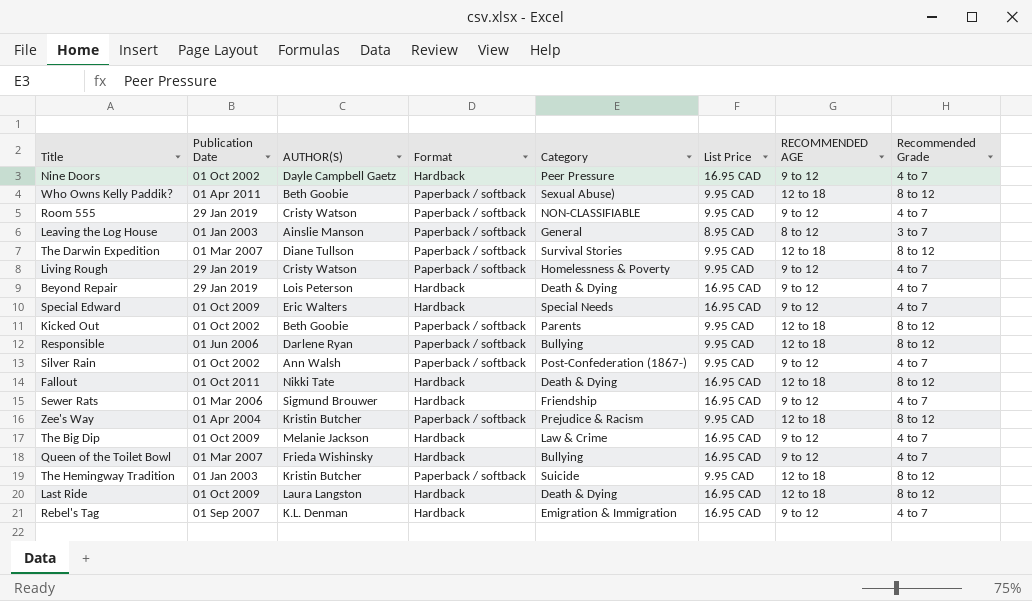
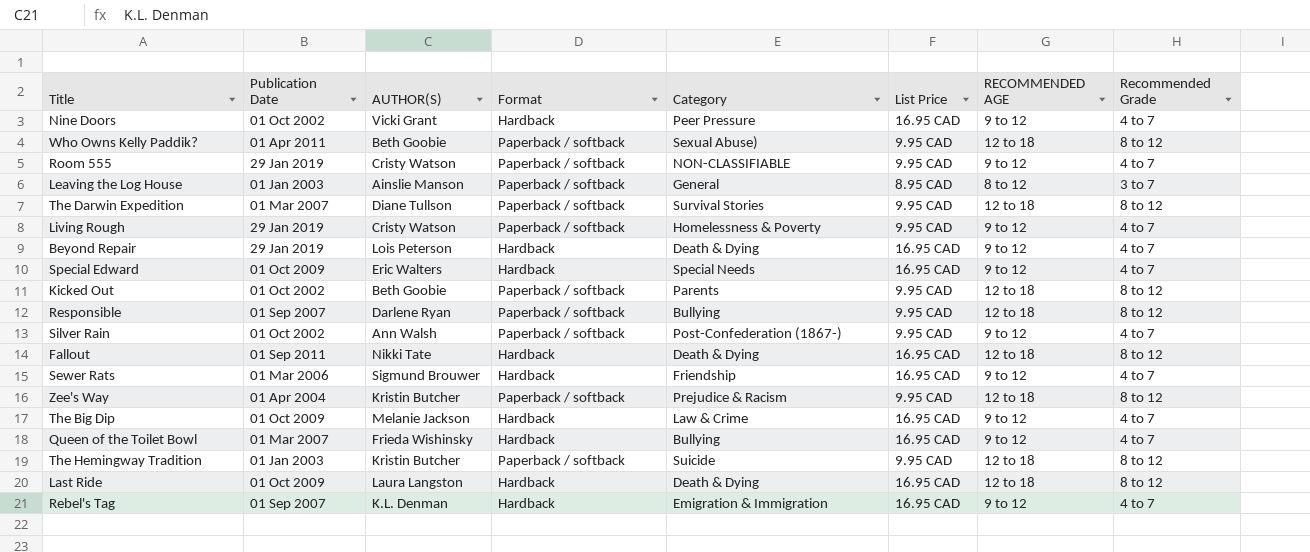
Nine Doors | AUTHOR(S): Dayle Campbell Gaetz -> Vicki Grant
Responsible | Publication Date: 01 Jun 2006 -> 01 Sep 2007
Fallout | Publication Date: 01 Oct 2011 -> 01 Sep 2011

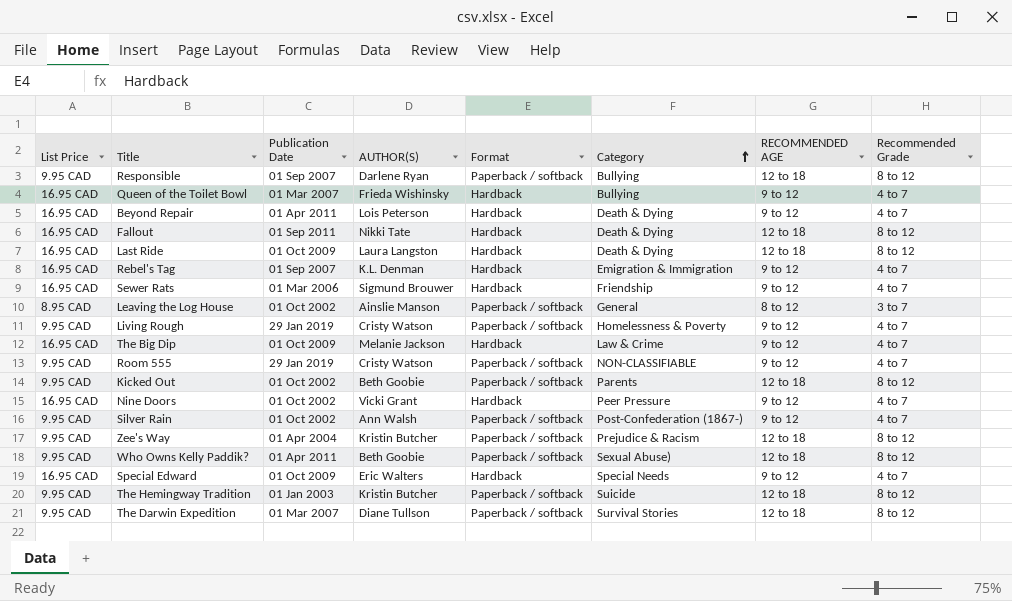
row order: none -> Category ascending
column List Price | position: 6 -> 1
Beyond Repair | Publication Date: 29 Jan 2019 -> 01 Apr 2011
Leaving the Log House | Publication Date: 01 Jan 2003 -> 01 Oct 2002

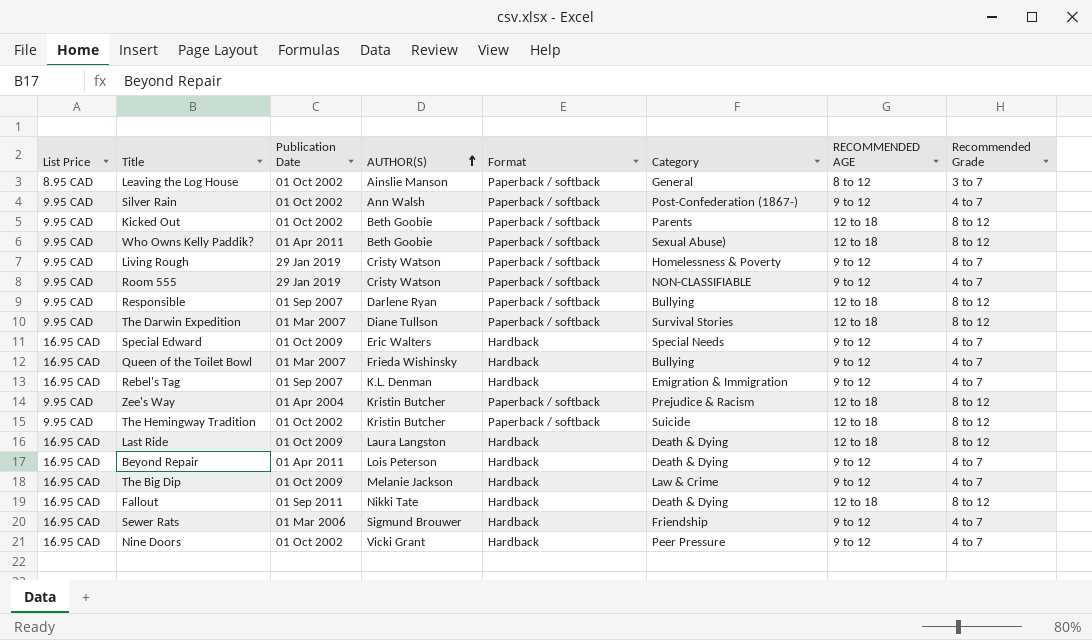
row order: Category ascending -> AUTHOR(S) ascending
The Hemingway Tradition | Publication Date: 01 Jan 2003 -> 01 Oct 2002

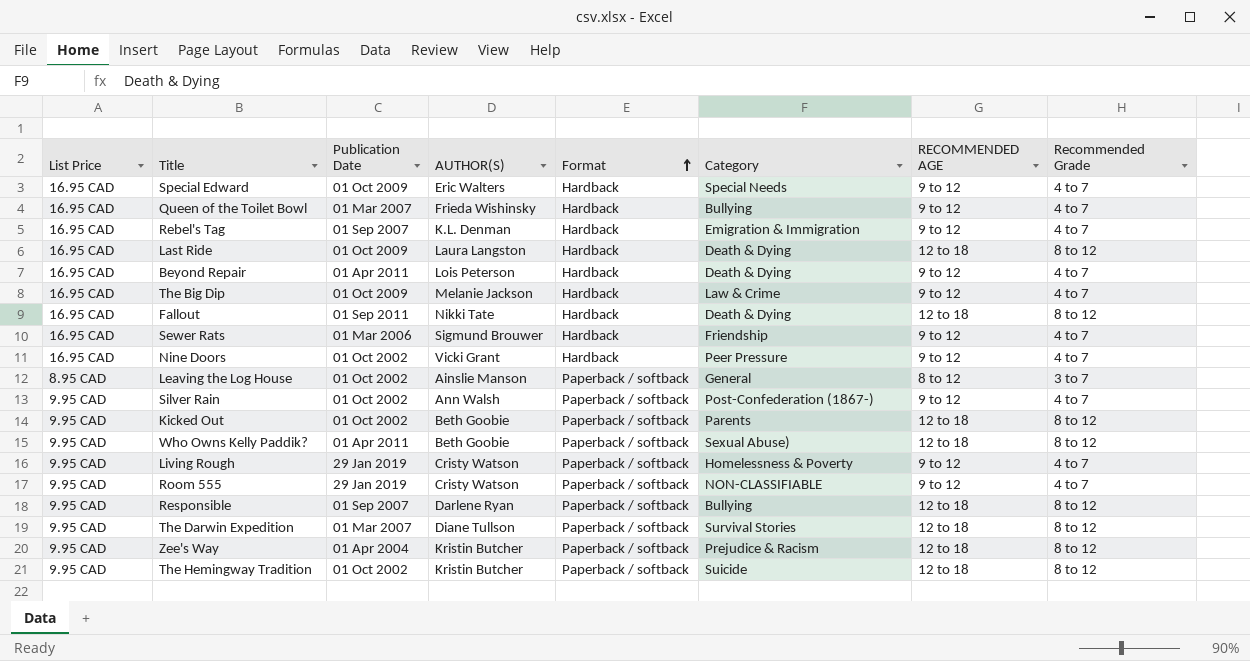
row order: AUTHOR(S) ascending -> Format ascending

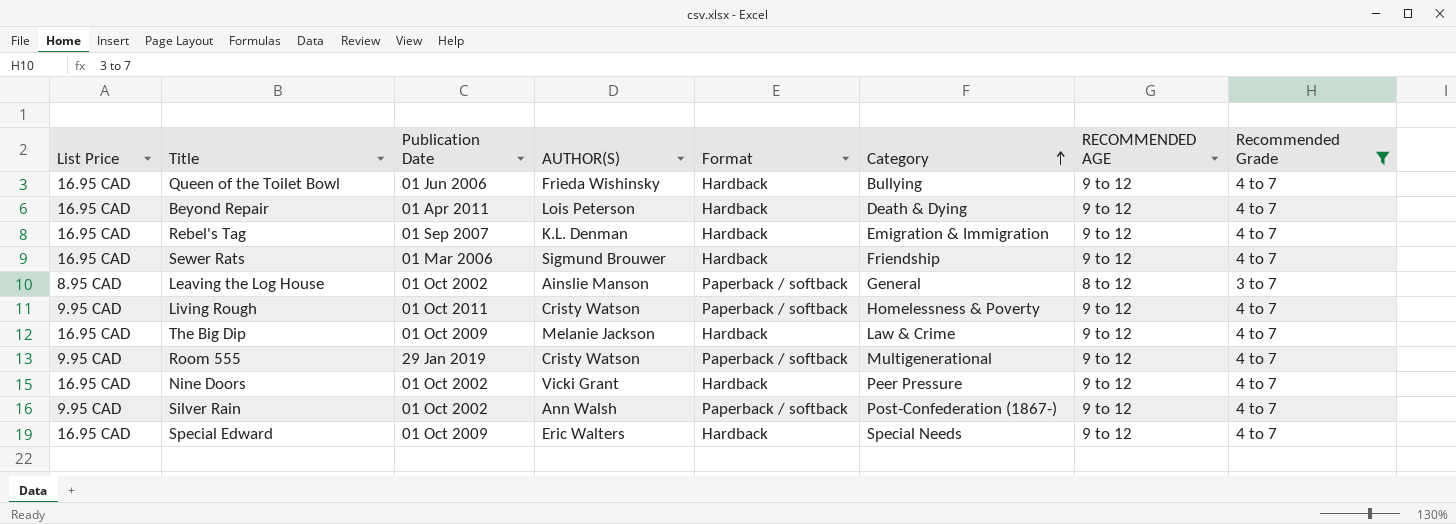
filter: none -> Recommended Grade != 8 to 12
row order: Format ascending -> Category ascending
Queen of the Toilet Bowl | Publication Date: 01 Mar 2007 -> 01 Jun 2006
Living Rough | Publication Date: 29 Jan 2019 -> 01 Oct 2011
Room 555 | Category: NON-CLASSIFIABLE -> Multigenerational

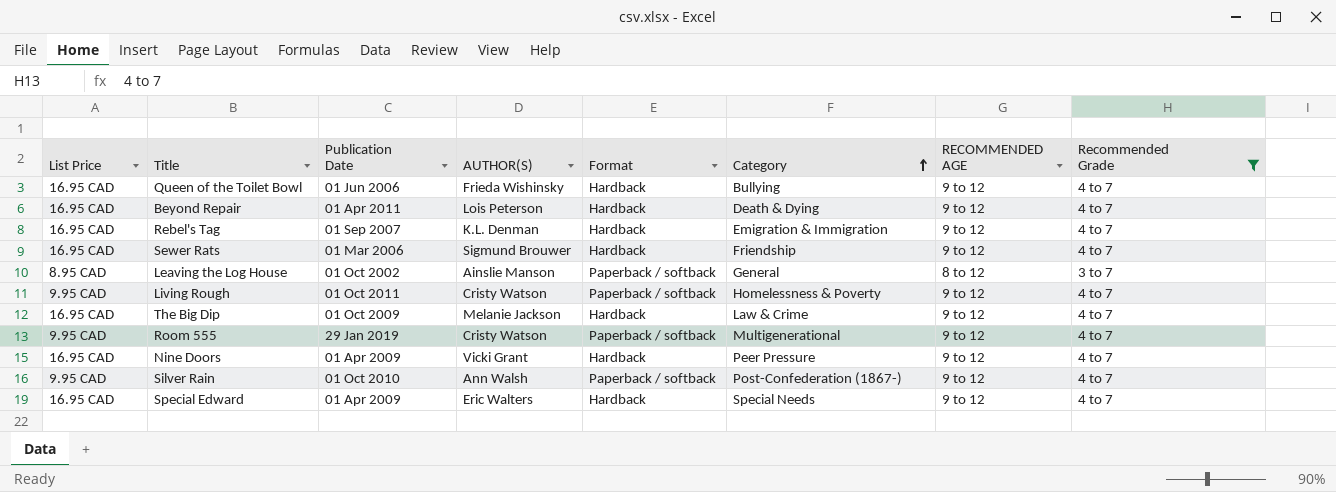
Nine Doors | Publication Date: 01 Oct 2002 -> 01 Apr 2009
Silver Rain | Publication Date: 01 Oct 2002 -> 01 Oct 2010
Special Edward | Publication Date: 01 Oct 2009 -> 01 Apr 2009

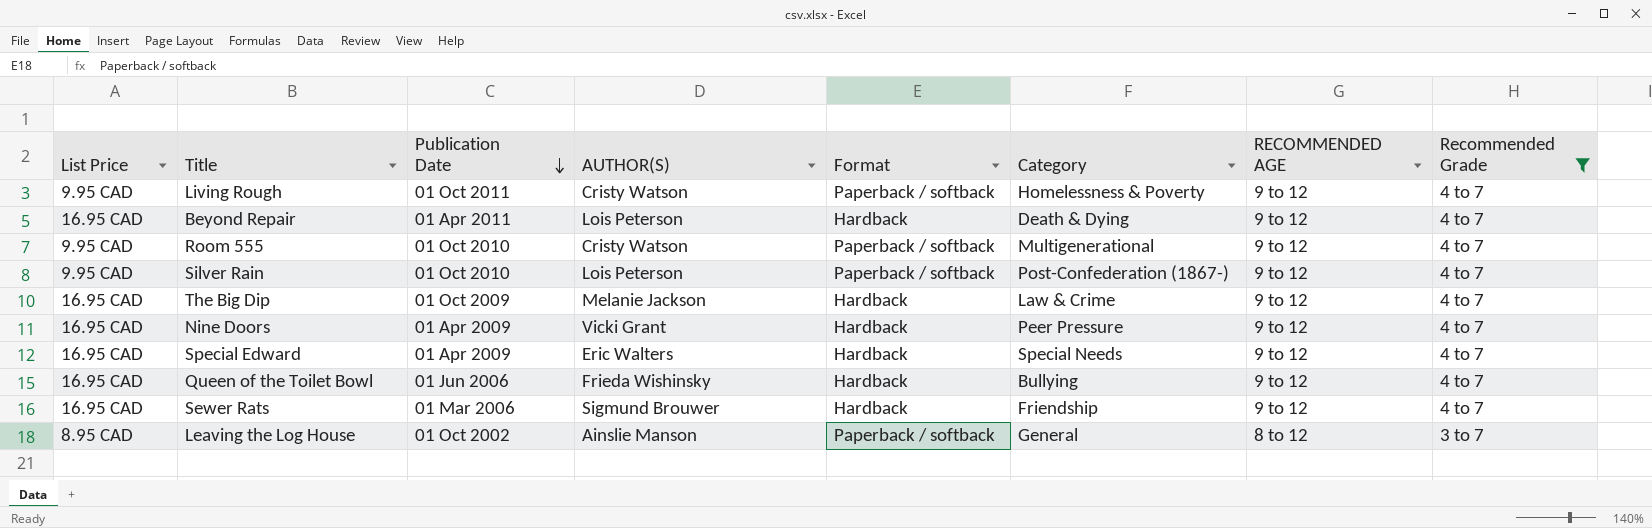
row order: Category ascending -> Publication Date descending
row Rebel's Tag: 16.95 CAD | 01 Sep 2007 | K.L. Denman | Hardback | Emigration & Immigration | 9 to 12 | 4 to 7 -> none
Room 555 | Publication Date: 29 Jan 2019 -> 01 Oct 2010
Silver Rain | AUTHOR(S): Ann Walsh -> Lois Peterson

